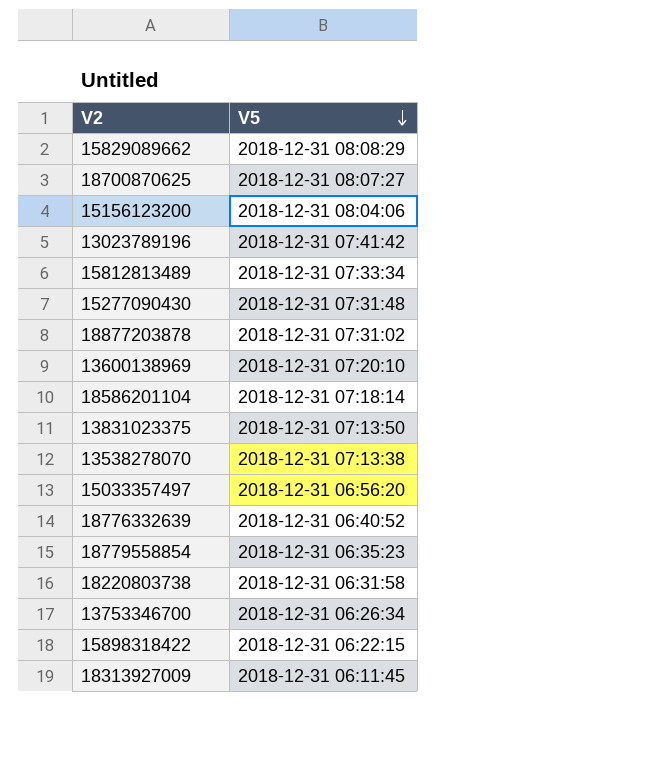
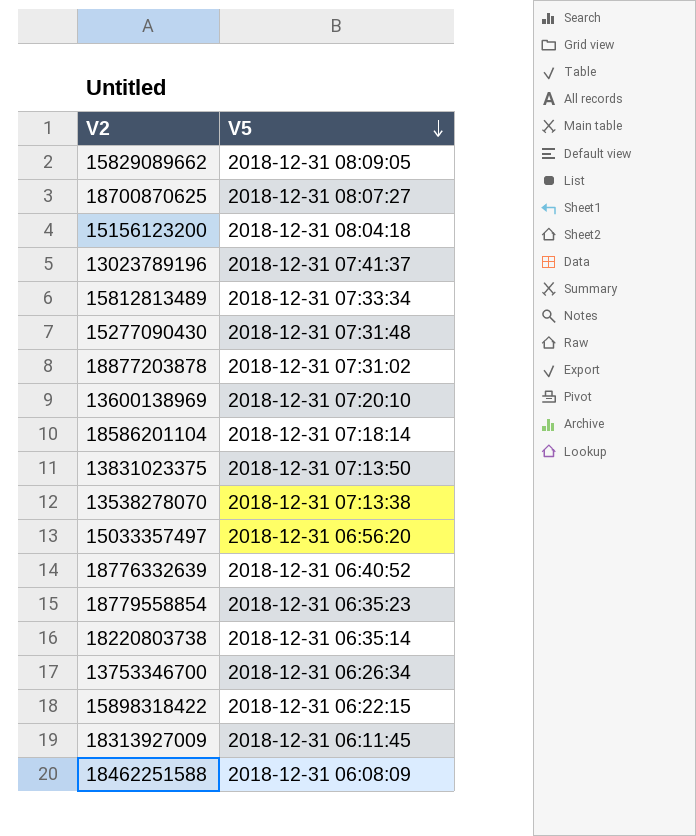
15829089662 | V5: 2018-12-31 08:08:29 -> 2018-12-31 08:09:05
15156123200 | V5: 2018-12-31 08:04:06 -> 2018-12-31 08:04:18
13023789196 | V5: 2018-12-31 07:41:42 -> 2018-12-31 07:41:37
18220803738 | V5: 2018-12-31 06:31:58 -> 2018-12-31 06:35:14
row 18462251588: none -> 2018-12-31 06:08:09

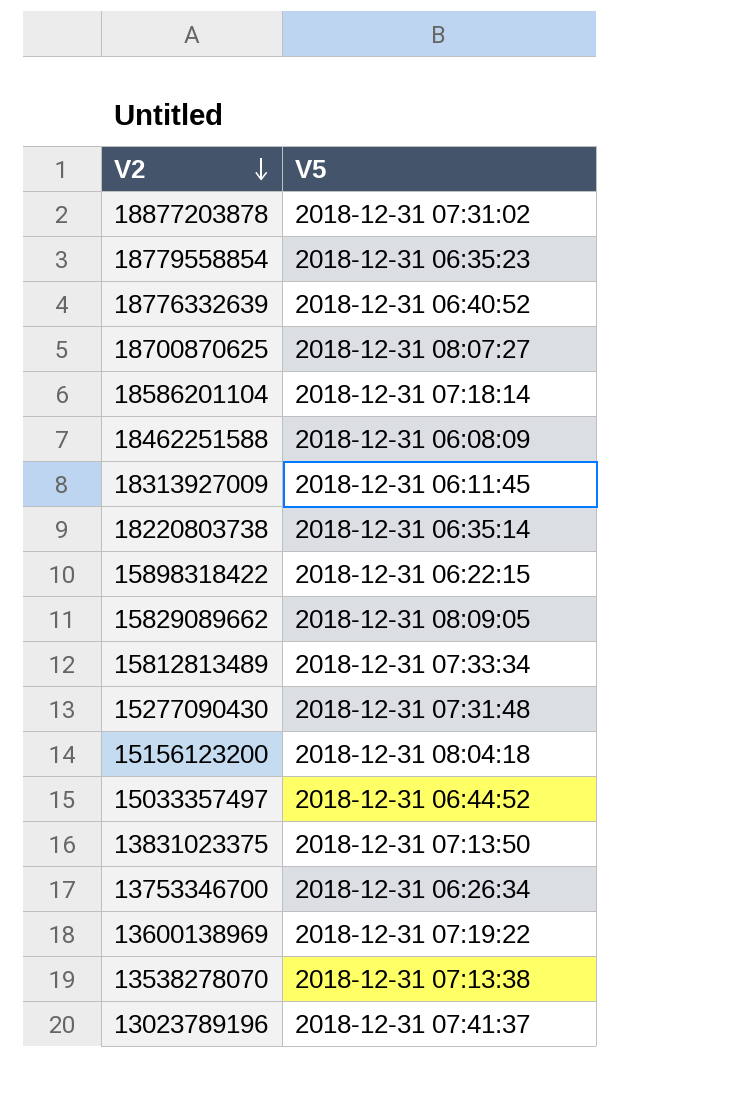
row order: V5 descending -> V2 descending
15033357497 | V5: 2018-12-31 06:56:20 -> 2018-12-31 06:44:52
13600138969 | V5: 2018-12-31 07:20:10 -> 2018-12-31 07:19:22

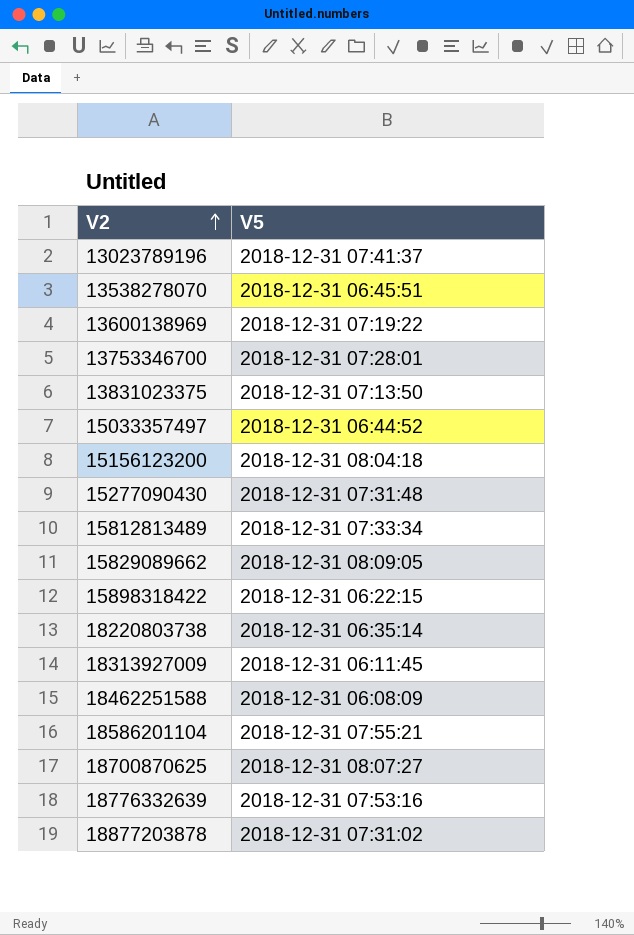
row order: V2 descending -> V2 ascending
row 18779558854: 2018-12-31 06:35:23 -> none
13538278070 | V5: 2018-12-31 07:13:38 -> 2018-12-31 06:45:51
13753346700 | V5: 2018-12-31 06:26:34 -> 2018-12-31 07:28:01
18586201104 | V5: 2018-12-31 07:18:14 -> 2018-12-31 07:55:21
18776332639 | V5: 2018-12-31 06:40:52 -> 2018-12-31 07:53:16

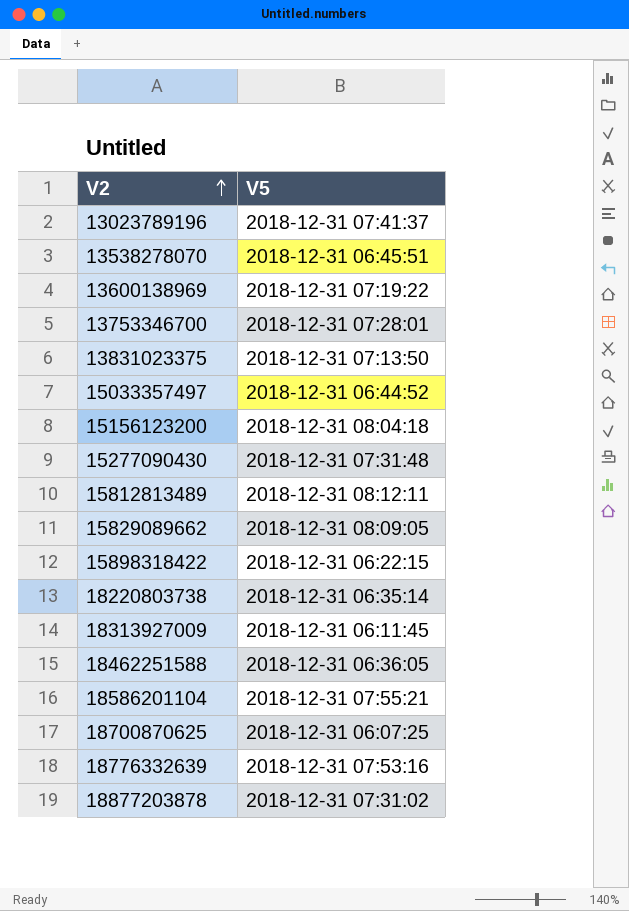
15812813489 | V5: 2018-12-31 07:33:34 -> 2018-12-31 08:12:11
18462251588 | V5: 2018-12-31 06:08:09 -> 2018-12-31 06:36:05
18700870625 | V5: 2018-12-31 08:07:27 -> 2018-12-31 06:07:25

